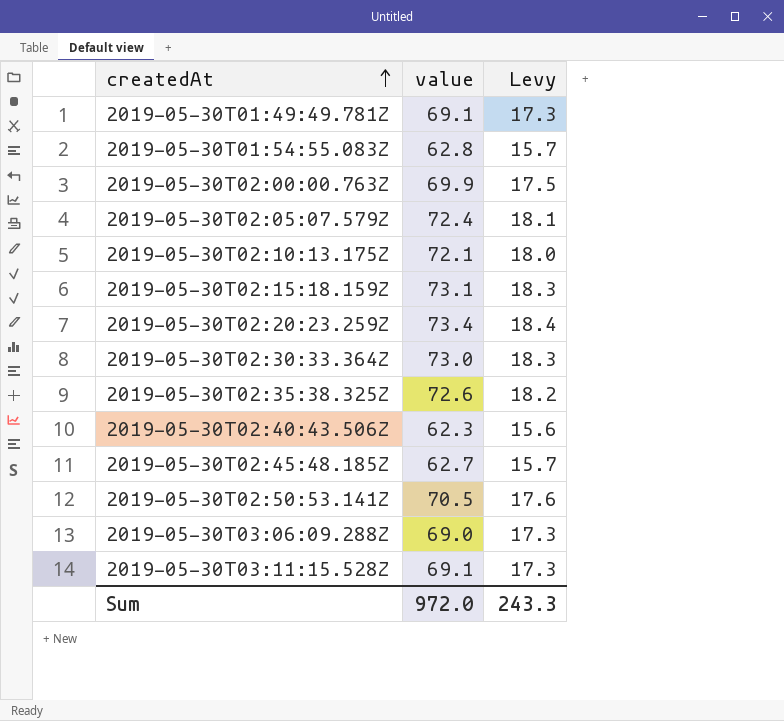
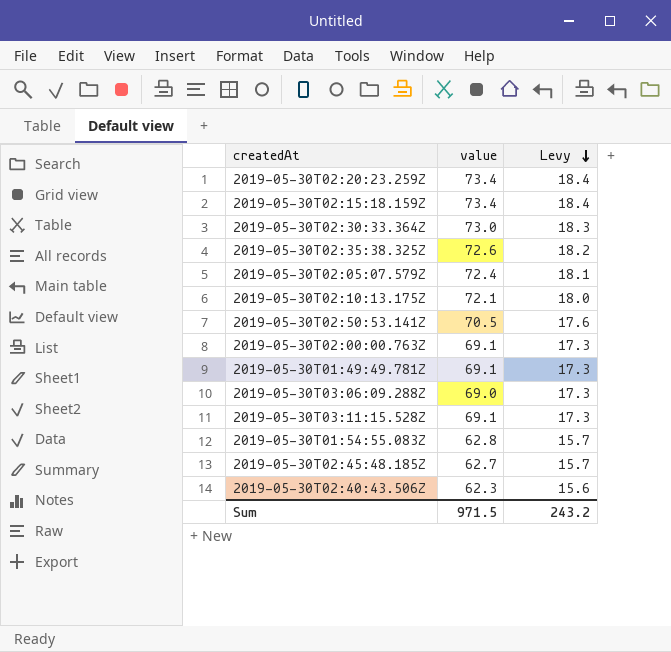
row order: createdAt ascending -> Levy descending
2019-05-30T02:15:18.159Z | value: 73.1 -> 73.4
2019-05-30T02:15:18.159Z | Levy: 18.3 -> 18.4
2019-05-30T02:00:00.763Z | value: 69.9 -> 69.1
2019-05-30T02:00:00.763Z | Levy: 17.5 -> 17.3
Sum | value: 972.0 -> 971.5
Sum | Levy: 243.3 -> 243.2

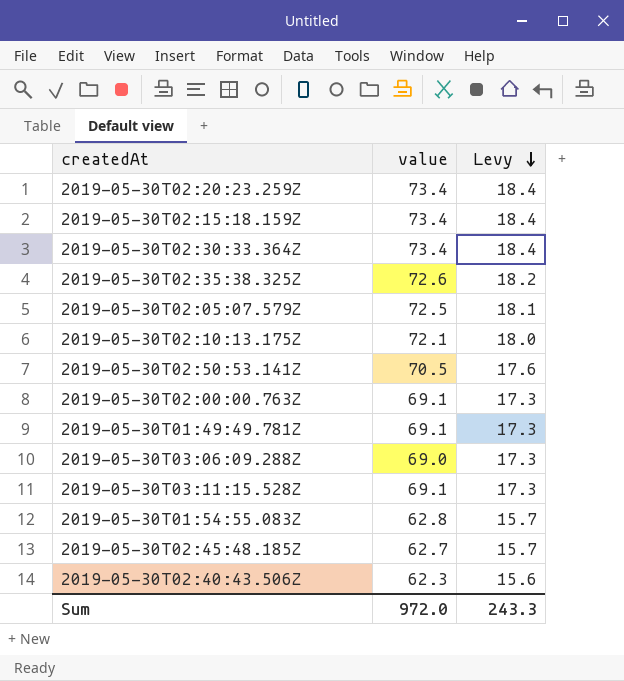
2019-05-30T02:30:33.364Z | value: 73.0 -> 73.4
2019-05-30T02:30:33.364Z | Levy: 18.3 -> 18.4
2019-05-30T02:05:07.579Z | value: 72.4 -> 72.5
Sum | value: 971.5 -> 972.0
Sum | Levy: 243.2 -> 243.3

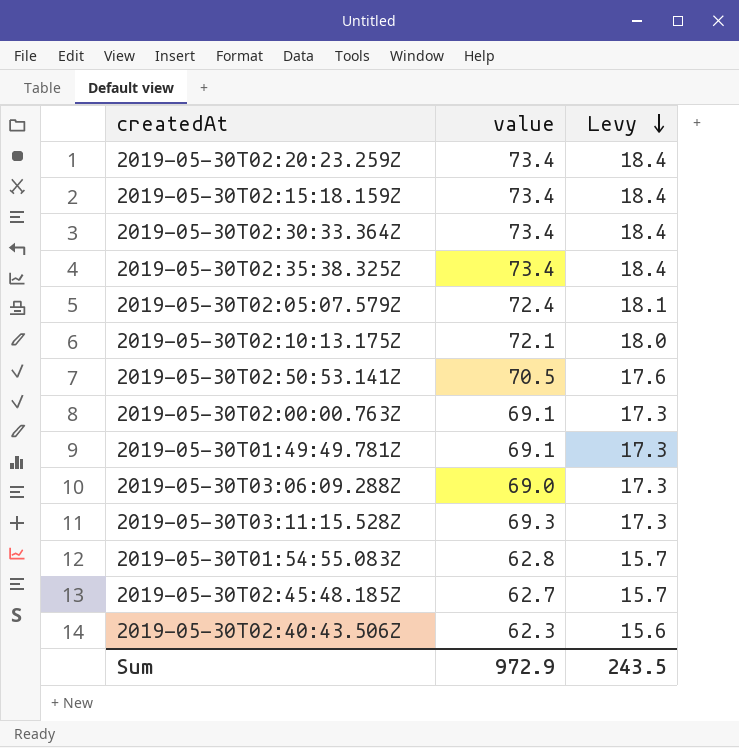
2019-05-30T02:35:38.325Z | value: 72.6 -> 73.4
2019-05-30T02:35:38.325Z | Levy: 18.2 -> 18.4
2019-05-30T02:05:07.579Z | value: 72.5 -> 72.4
2019-05-30T03:11:15.528Z | value: 69.1 -> 69.3
Sum | value: 972.0 -> 972.9
Sum | Levy: 243.3 -> 243.5

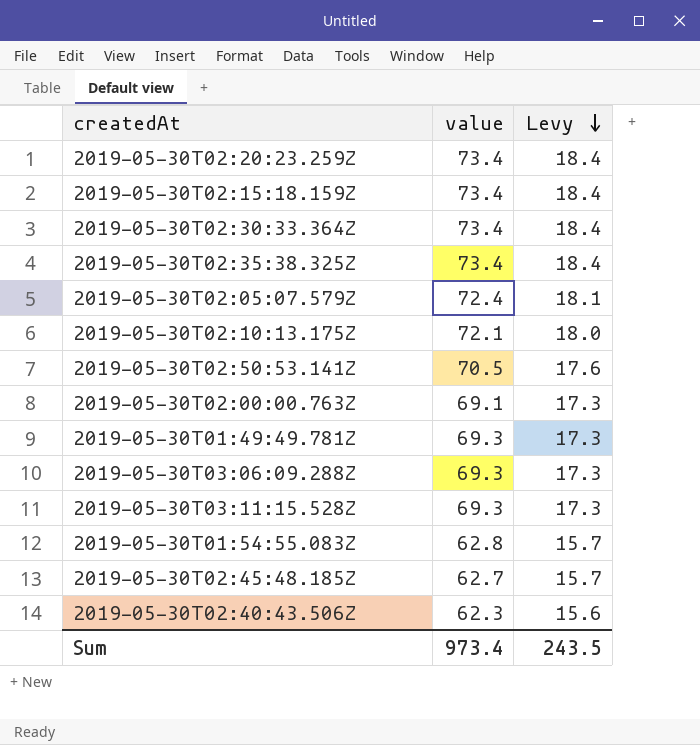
2019-05-30T01:49:49.781Z | value: 69.1 -> 69.3
2019-05-30T03:06:09.288Z | value: 69.0 -> 69.3
Sum | value: 972.9 -> 973.4

